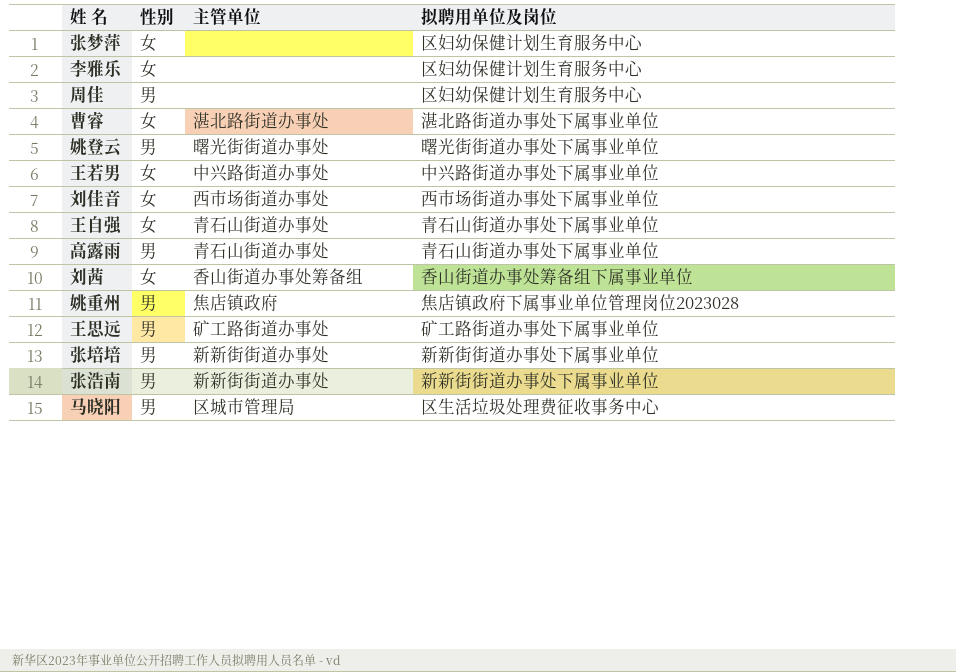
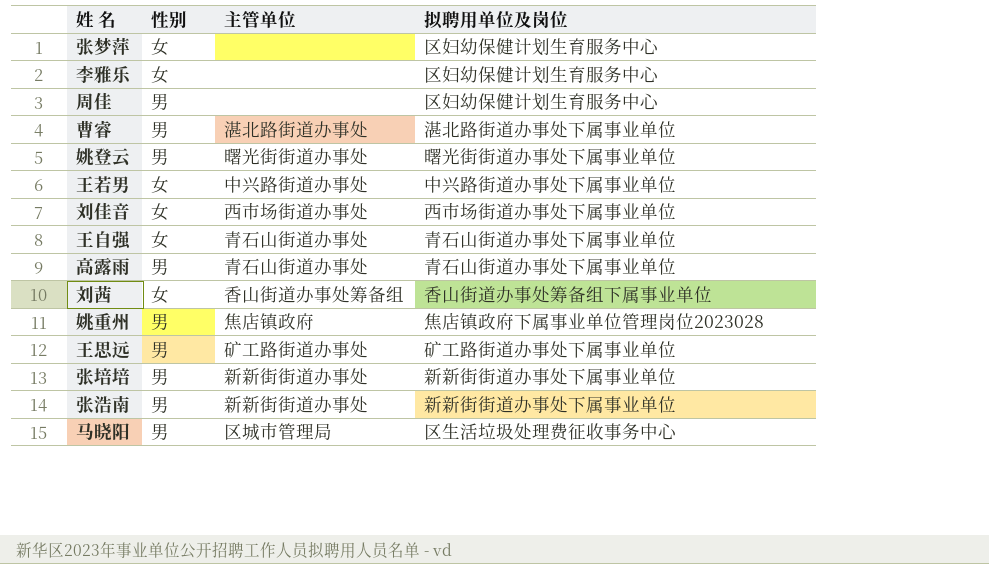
曹睿 | 性别: 女 -> 男

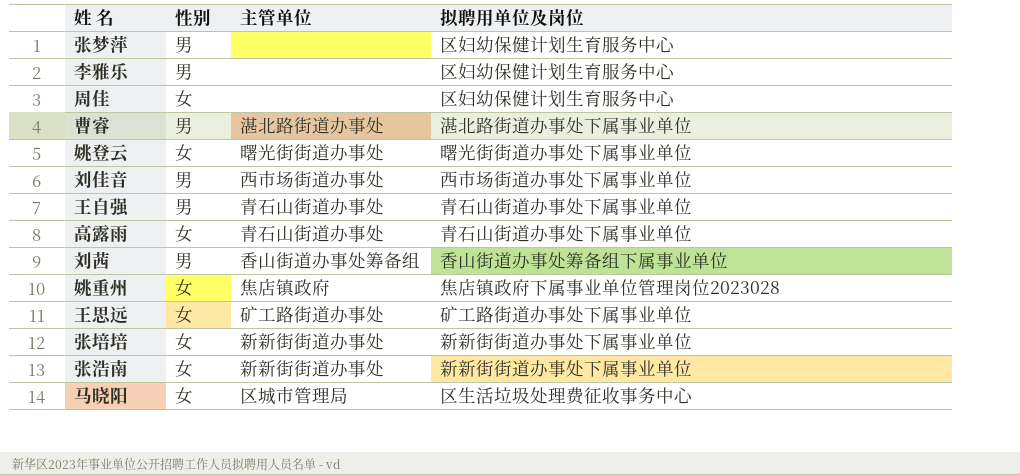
row 王若男: 女 | 中兴路街道办事处 | 中兴路街道办事处下属事业单位 -> none
张梦萍 | 性别: 女 -> 男
李雅乐 | 性别: 女 -> 男
周佳 | 性别: 男 -> 女
姚登云 | 性别: 男 -> 女
刘佳音 | 性别: 女 -> 男
王自强 | 性别: 女 -> 男
高露雨 | 性别: 男 -> 女
刘茜 | 性别: 女 -> 男
姚重州 | 性别: 男 -> 女
王思远 | 性别: 男 -> 女
张培培 | 性别: 男 -> 女
张浩南 | 性别: 男 -> 女
马晓阳 | 性别: 男 -> 女

